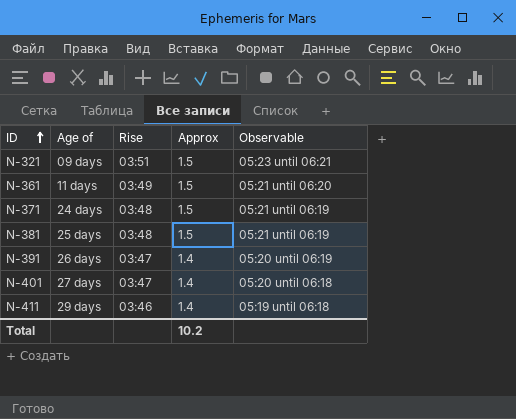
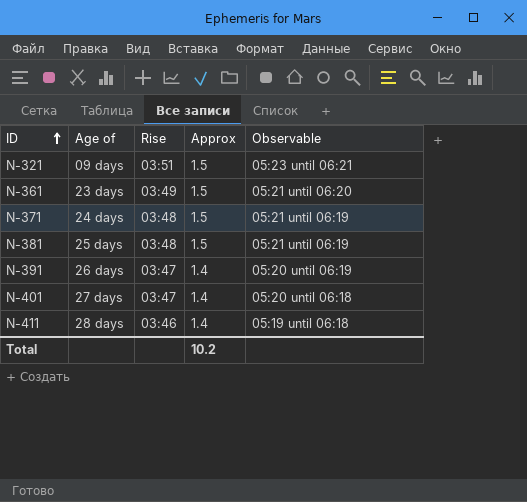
N-361 | Age of: 11 days -> 23 days
N-411 | Age of: 29 days -> 28 days

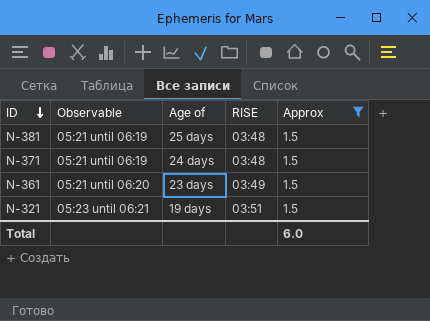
filter: none -> Approx = 1.5
row order: ID ascending -> ID descending
column Observable | position: 5 -> 2
column name: Rise -> RISE
N-321 | Age of: 09 days -> 19 days
Total | Approx: 10.2 -> 6.0

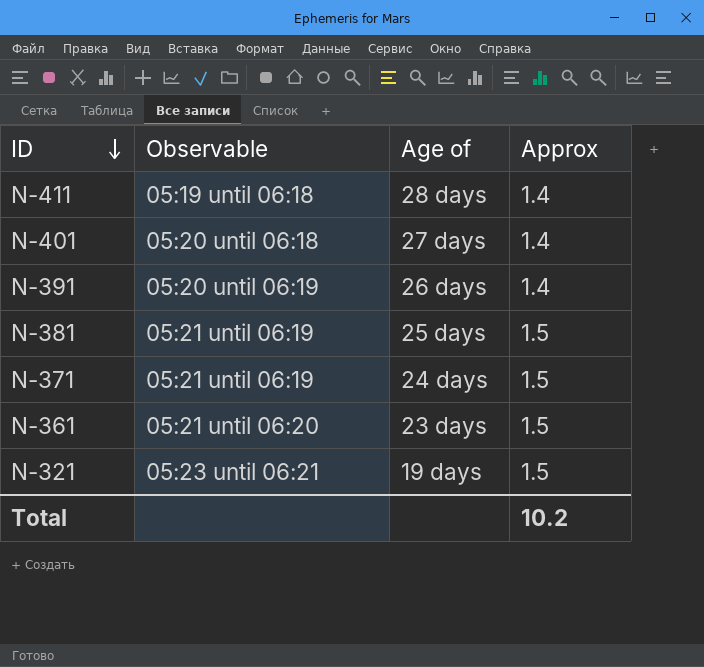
filter: Approx = 1.5 -> none
column RISE | position: 4 -> none
Total | Approx: 6.0 -> 10.2

